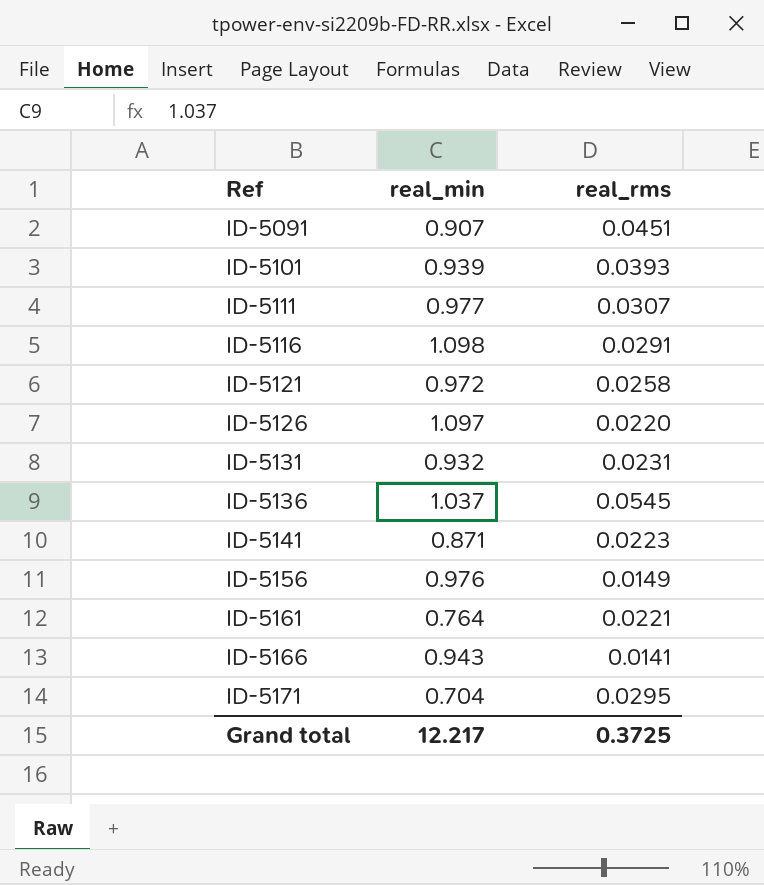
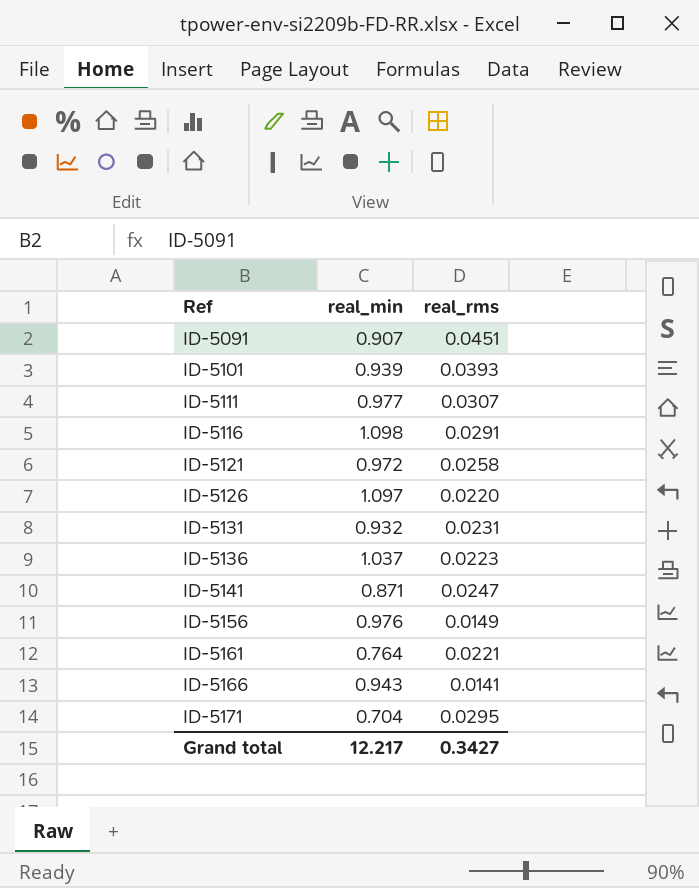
ID-5136 | real_rms: 0.0545 -> 0.0223
ID-5141 | real_rms: 0.0223 -> 0.0247
Grand total | real_rms: 0.3725 -> 0.3427

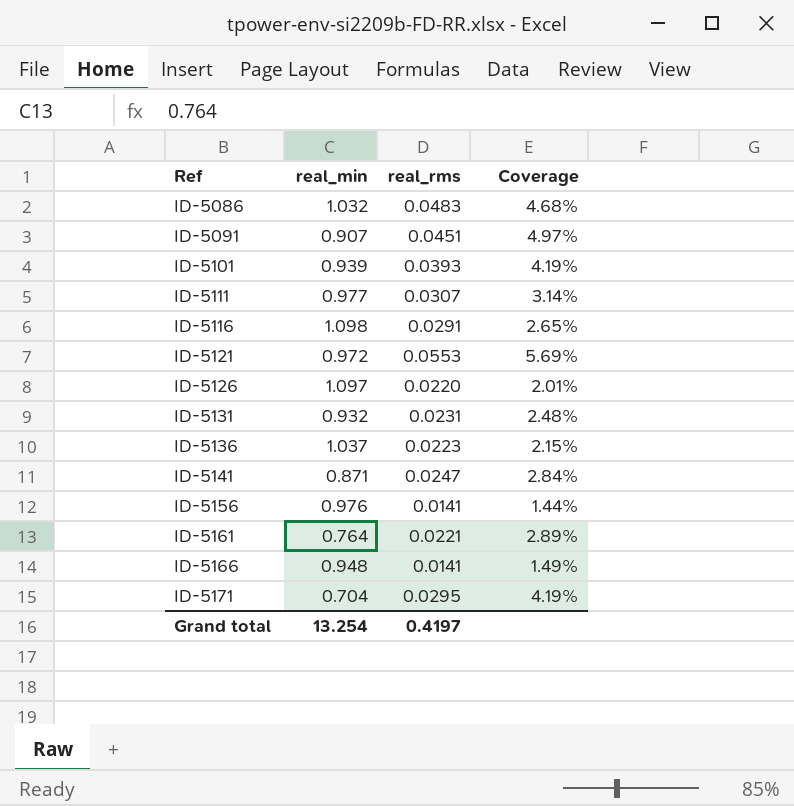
column Coverage | formula: none -> [real_rms] / [real_min]
row ID-5086: none -> 1.032 | 0.0483 | 4.68%
ID-5121 | real_rms: 0.0258 -> 0.0553
ID-5156 | real_rms: 0.0149 -> 0.0141
ID-5166 | real_min: 0.943 -> 0.948
Grand total | real_min: 12.217 -> 13.254
Grand total | real_rms: 0.3427 -> 0.4197

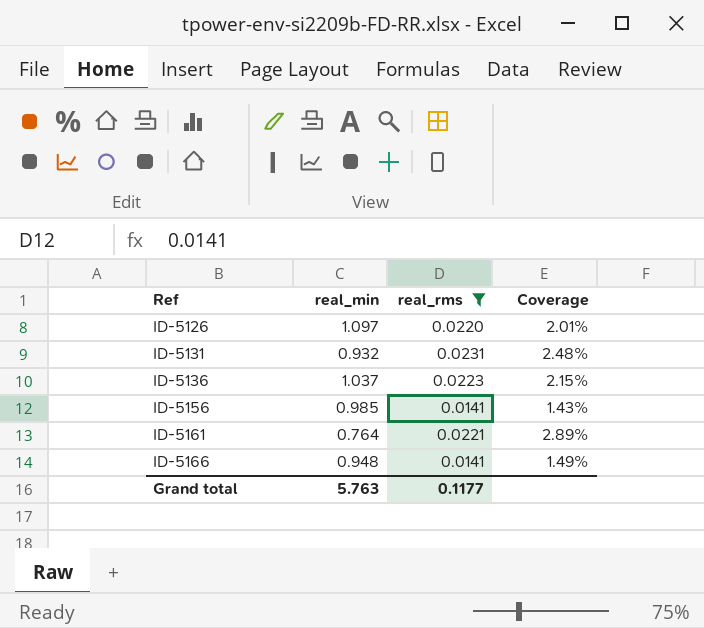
filter: none -> real_rms <= 0.0231
ID-5156 | real_min: 0.976 -> 0.985
ID-5156 | Coverage: 1.44% -> 1.43%
Grand total | real_min: 13.254 -> 5.763
Grand total | real_rms: 0.4197 -> 0.1177

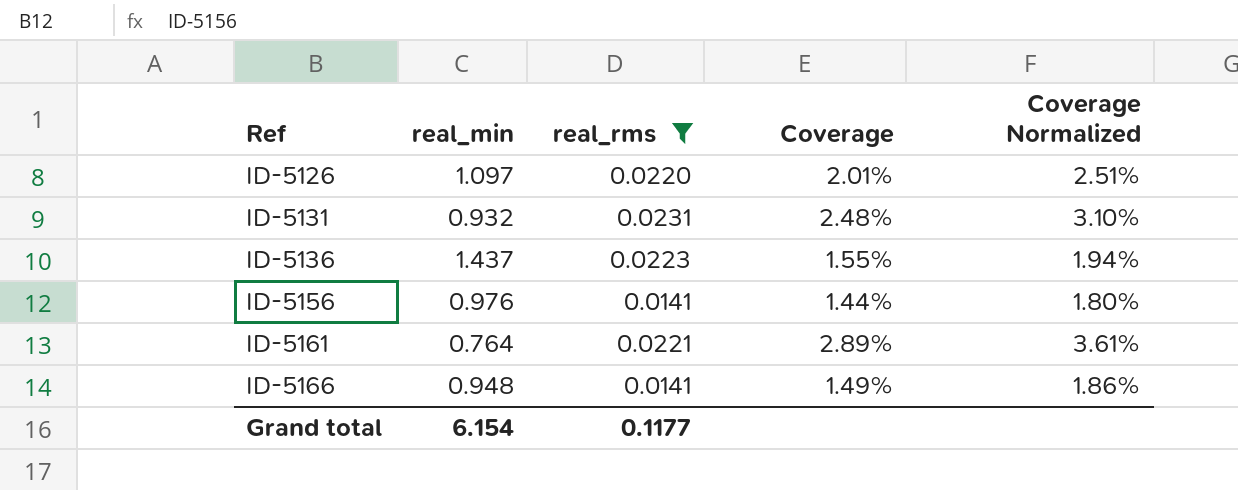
column Coverage Normalized | formula: none -> [Coverage] * 1.25
ID-5136 | real_min: 1.037 -> 1.437
ID-5136 | Coverage: 2.15% -> 1.55%
ID-5156 | real_min: 0.985 -> 0.976
ID-5156 | Coverage: 1.43% -> 1.44%
Grand total | real_min: 5.763 -> 6.154

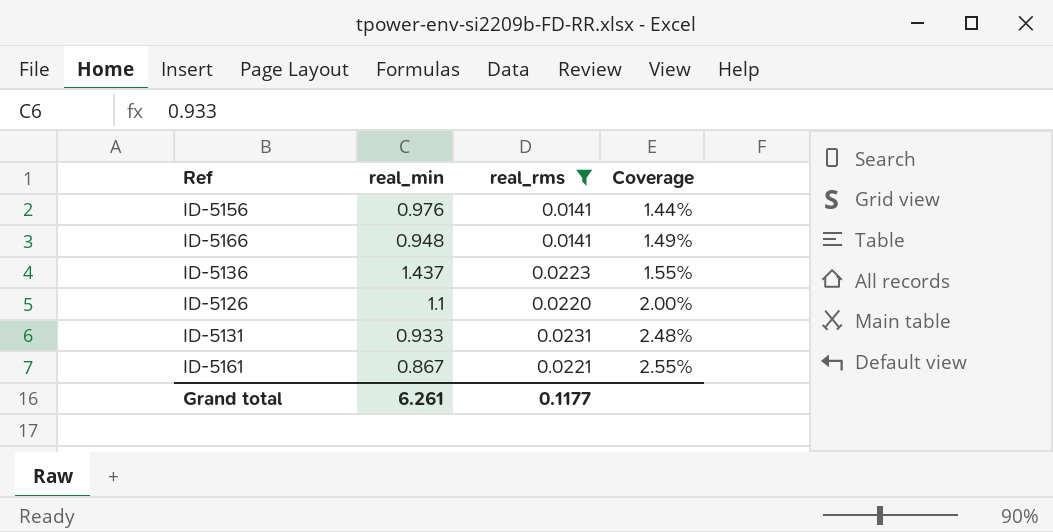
row order: Ref ascending -> Coverage ascending
column Coverage Normalized | formula: [Coverage] * 1.25 -> none
ID-5126 | real_min: 1.097 -> 1.1
ID-5126 | Coverage: 2.01% -> 2.00%
ID-5131 | real_min: 0.932 -> 0.933
ID-5161 | real_min: 0.764 -> 0.867
ID-5161 | Coverage: 2.89% -> 2.55%
Grand total | real_min: 6.154 -> 6.261

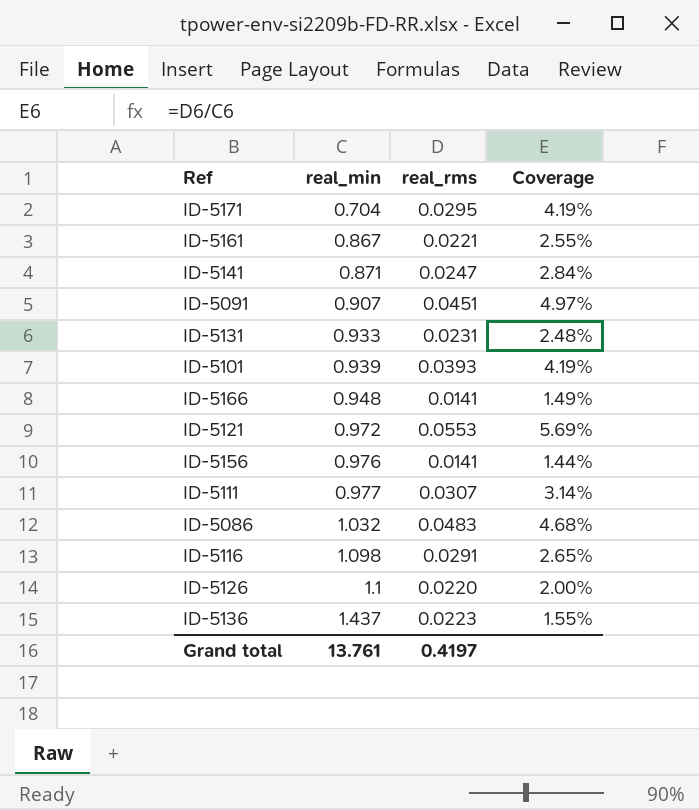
filter: real_rms <= 0.0231 -> none
row order: Coverage ascending -> real_min ascending
Grand total | real_min: 6.261 -> 13.761
Grand total | real_rms: 0.1177 -> 0.4197

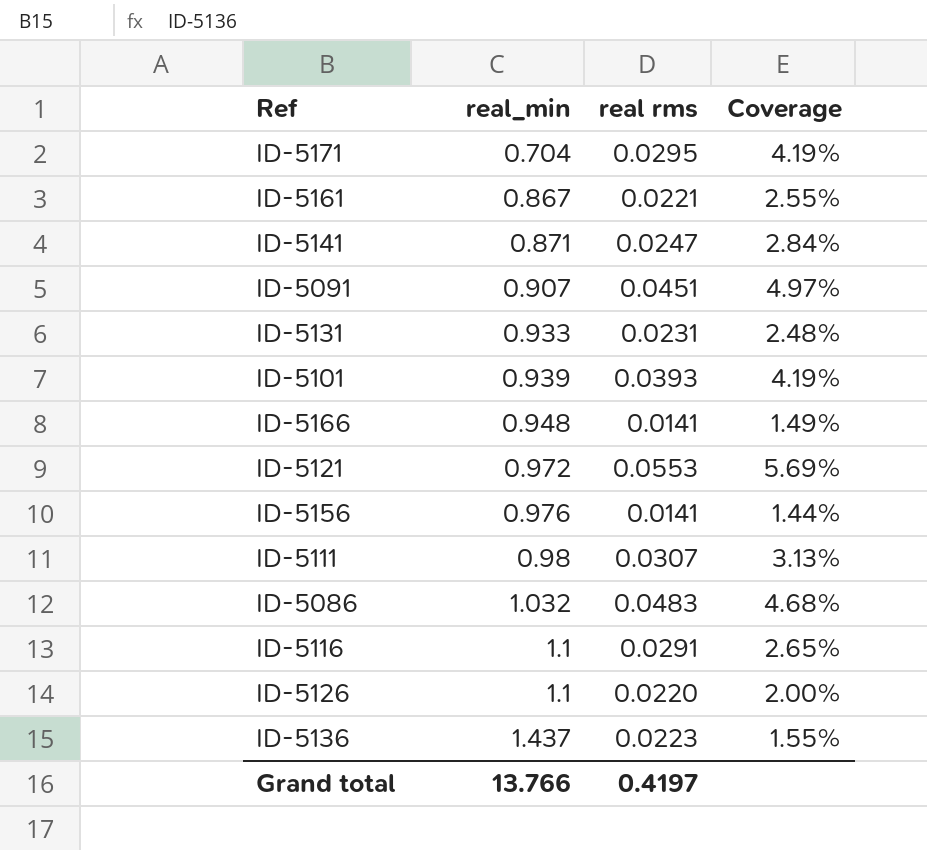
column name: real_rms -> real rms
ID-5111 | real_min: 0.977 -> 0.98
ID-5111 | Coverage: 3.14% -> 3.13%
ID-5116 | real_min: 1.098 -> 1.1
Grand total | real_min: 13.761 -> 13.766

